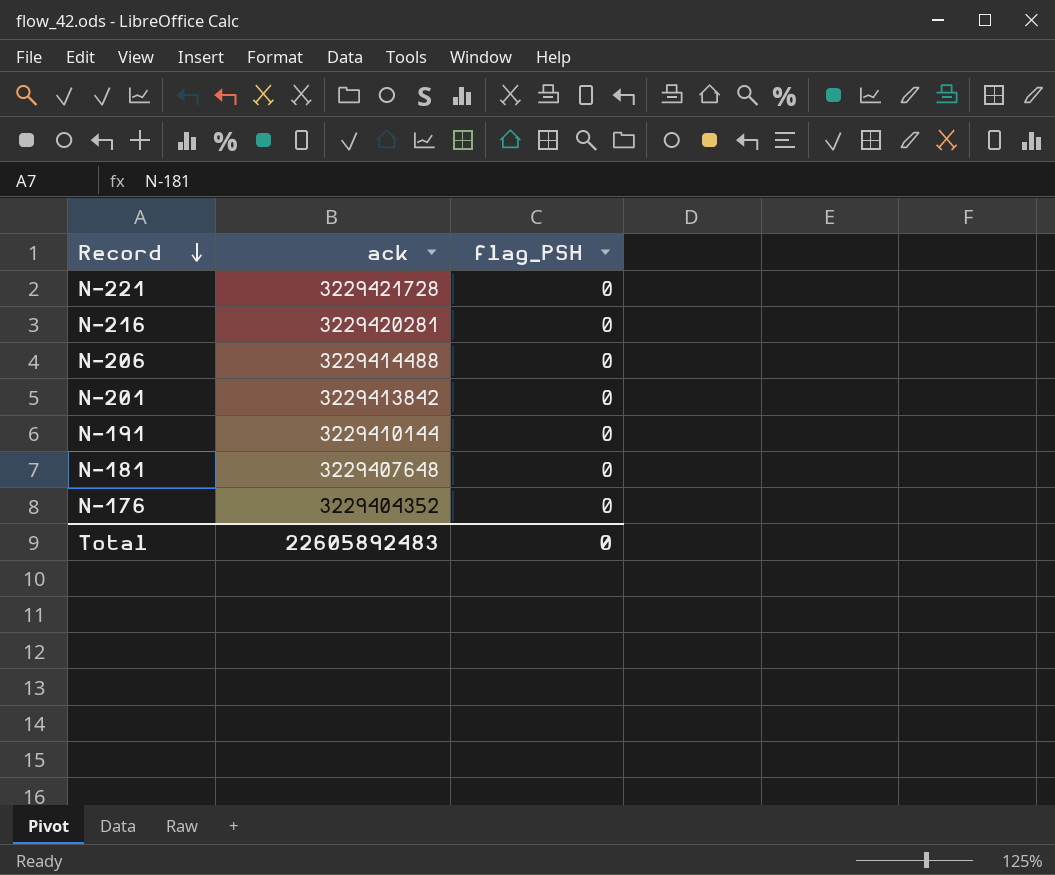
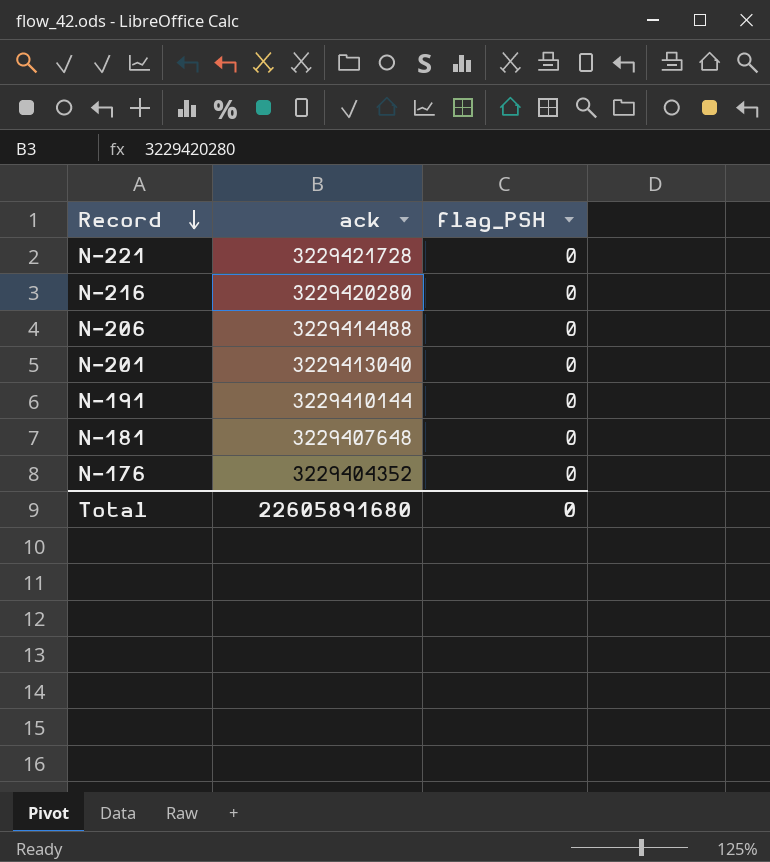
N-216 | ack: 3229420281 -> 3229420280
N-201 | ack: 3229413842 -> 3229413040
Total | ack: 22605892483 -> 22605891680

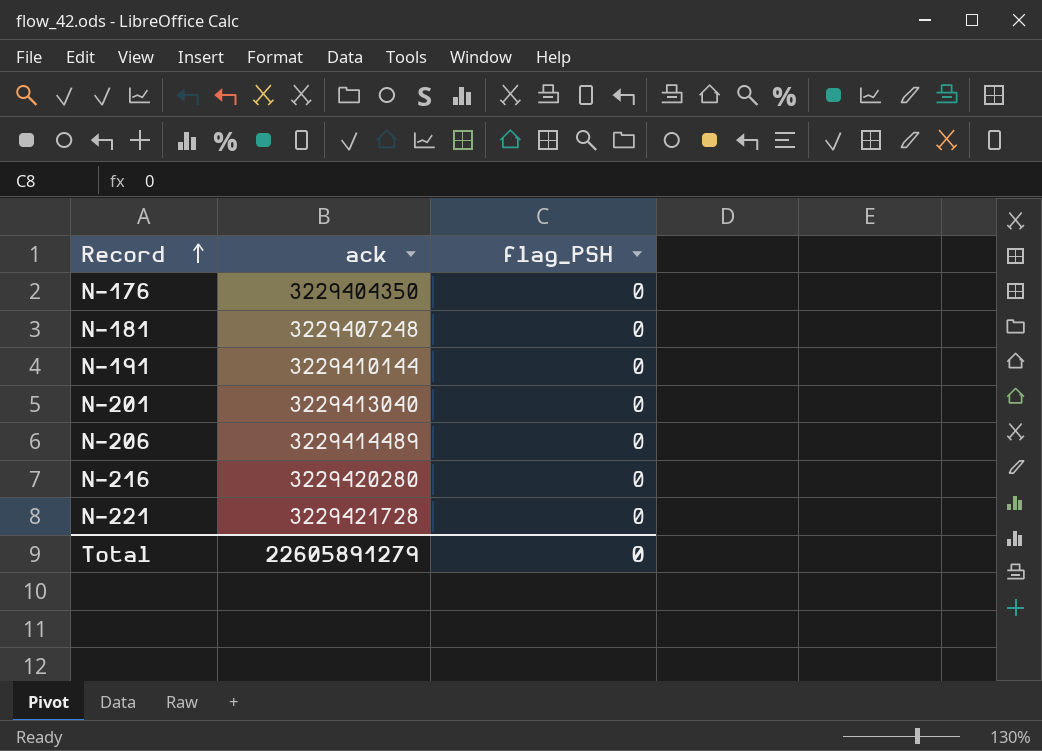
row order: Record descending -> Record ascending
N-176 | ack: 3229404352 -> 3229404350
N-181 | ack: 3229407648 -> 3229407248
N-206 | ack: 3229414488 -> 3229414489
Total | ack: 22605891680 -> 22605891279

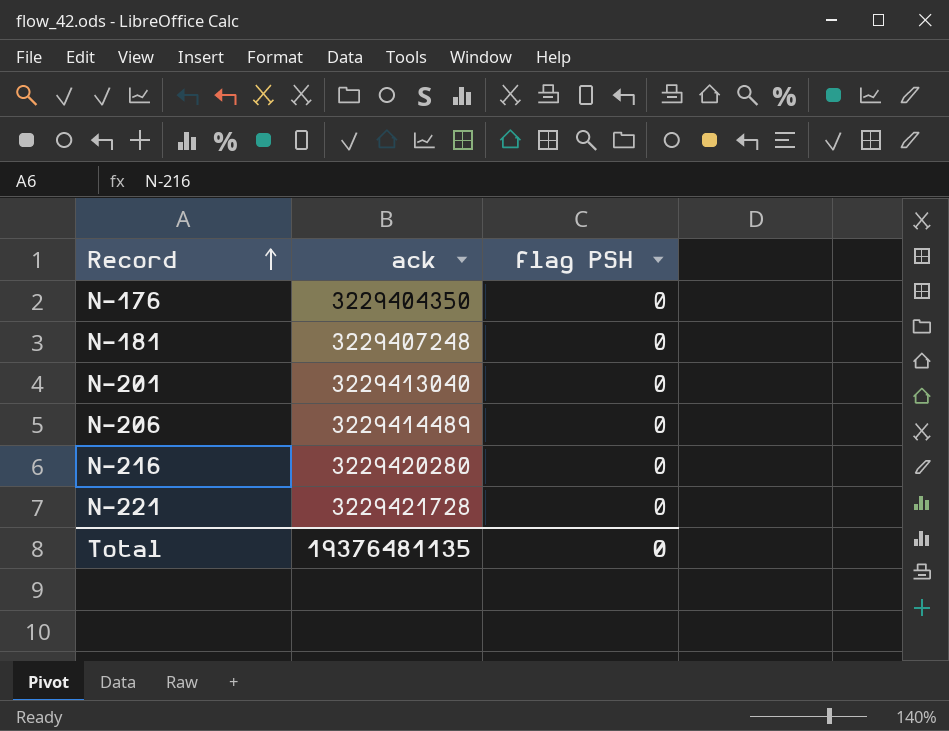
column name: flag_PSH -> flag PSH
row N-191: 3229410144 | 0 -> none
Total | ack: 22605891279 -> 19376481135

